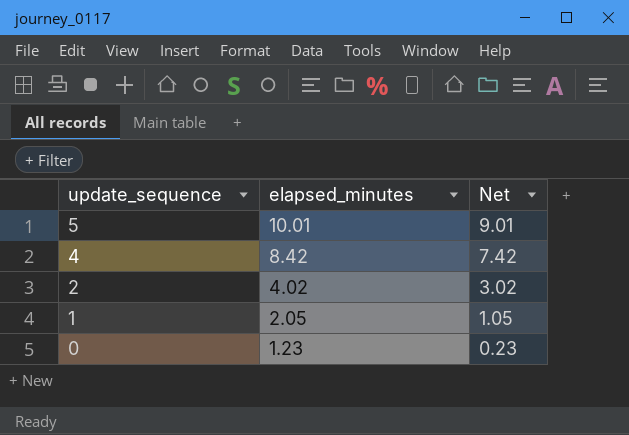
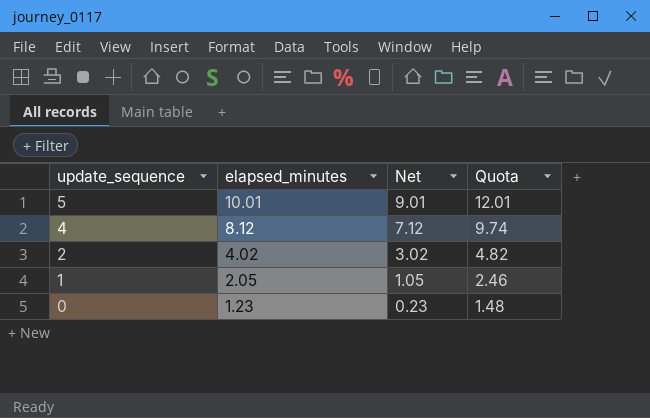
column Quota | formula: none -> [elapsed_minutes] * 1.2
4 | elapsed_minutes: 8.42 -> 8.12
4 | Net: 7.42 -> 7.12

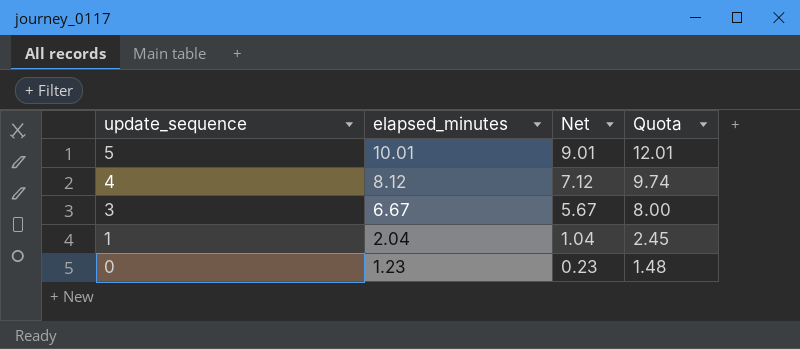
row 2: 4.02 | 3.02 | 4.82 -> none
row 3: none -> 6.67 | 5.67 | 8.00
1 | elapsed_minutes: 2.05 -> 2.04
1 | Net: 1.05 -> 1.04
1 | Quota: 2.46 -> 2.45

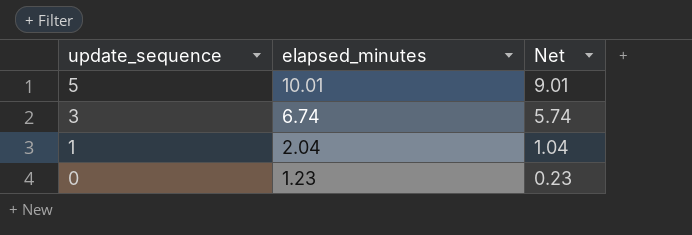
column Quota | formula: [elapsed_minutes] * 1.2 -> none
row 4: 8.12 | 7.12 | 9.74 -> none
3 | elapsed_minutes: 6.67 -> 6.74
3 | Net: 5.67 -> 5.74

